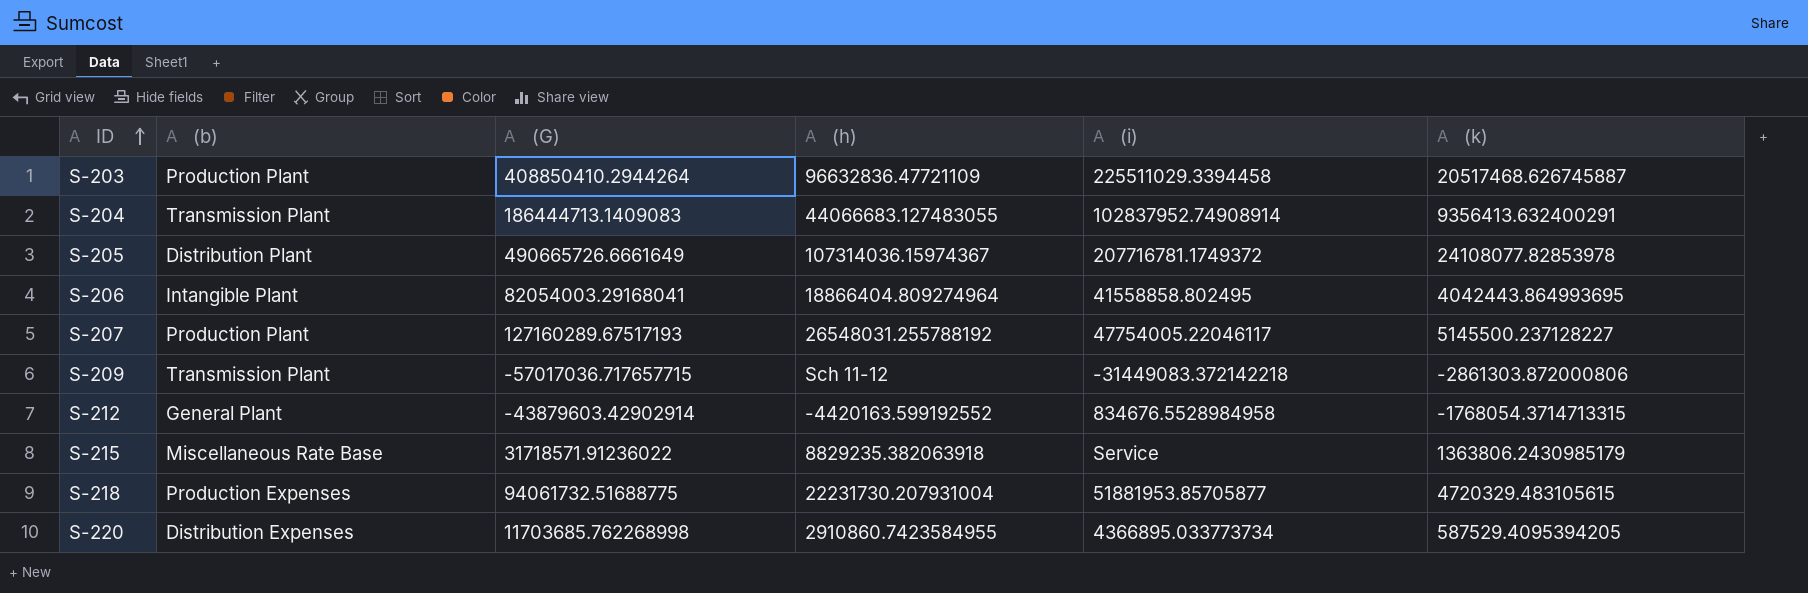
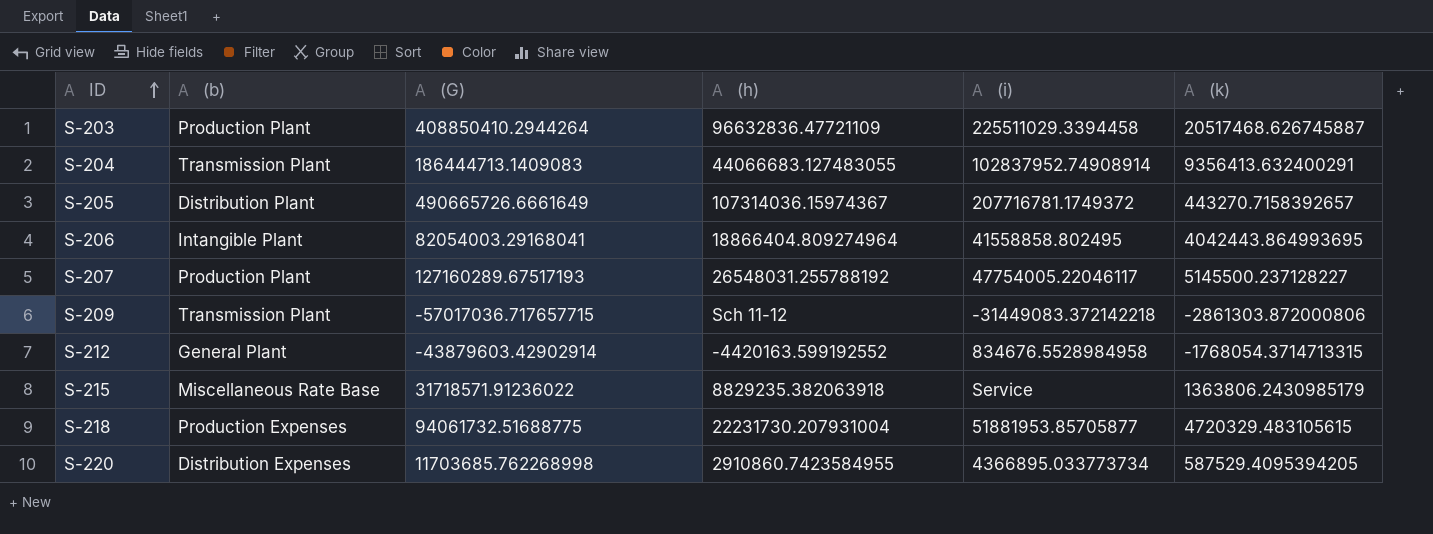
S-205 | (k): 24108077.82853978 -> 443270.7158392657

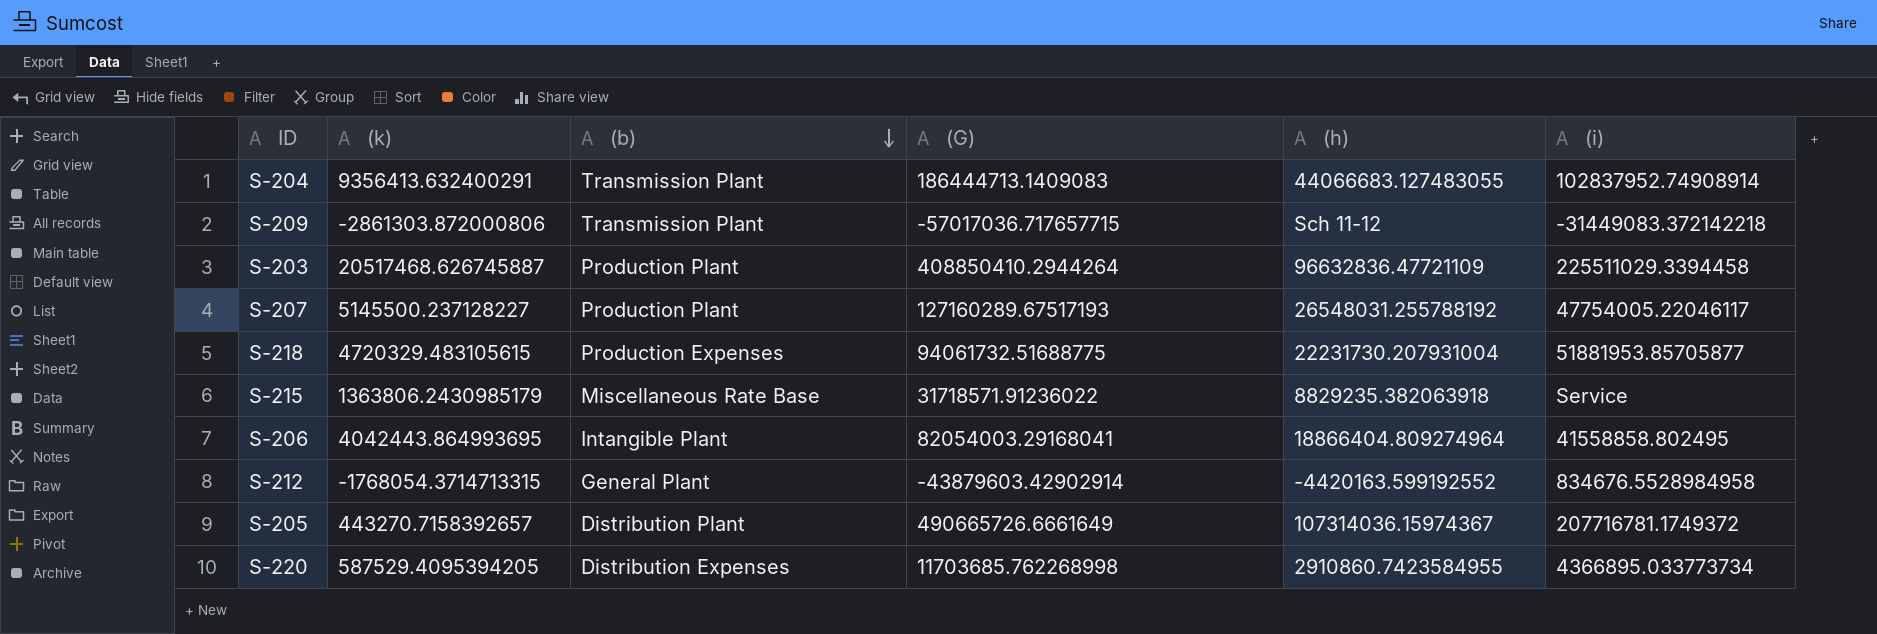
row order: ID ascending -> (b) descending
column (k) | position: 6 -> 2

